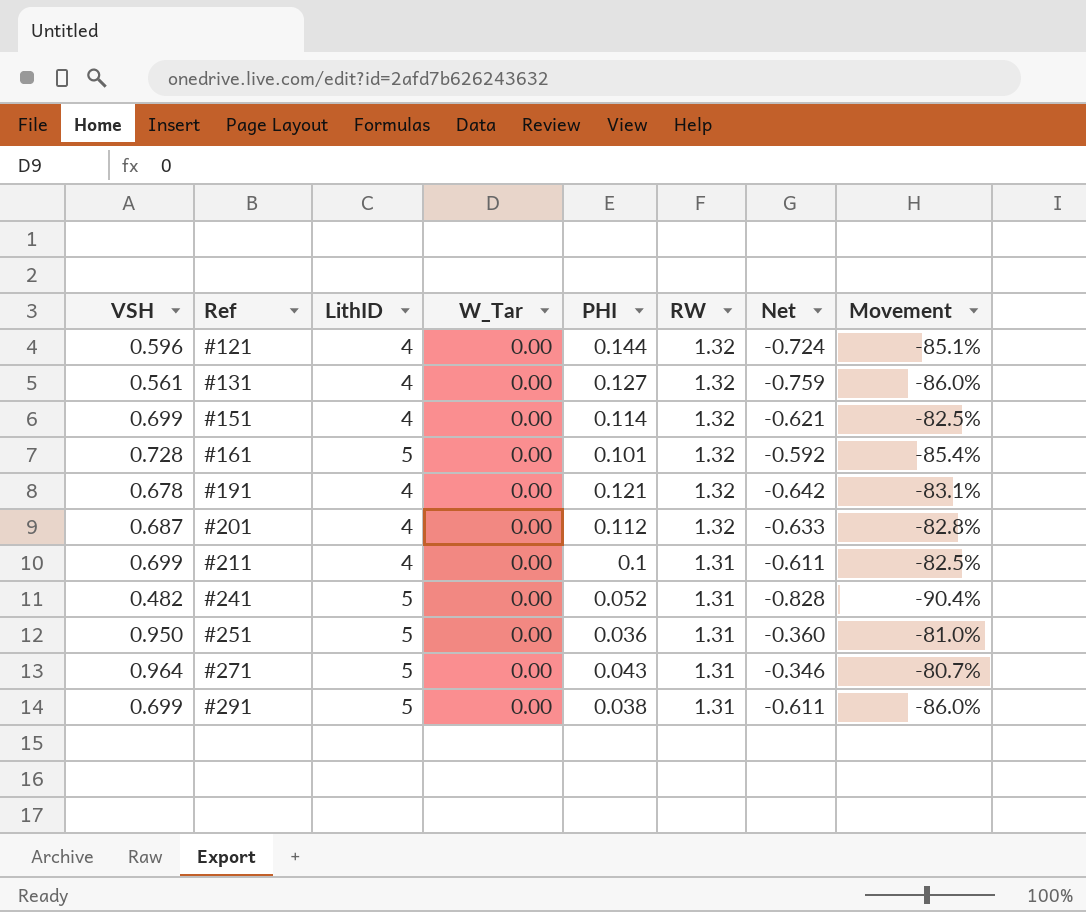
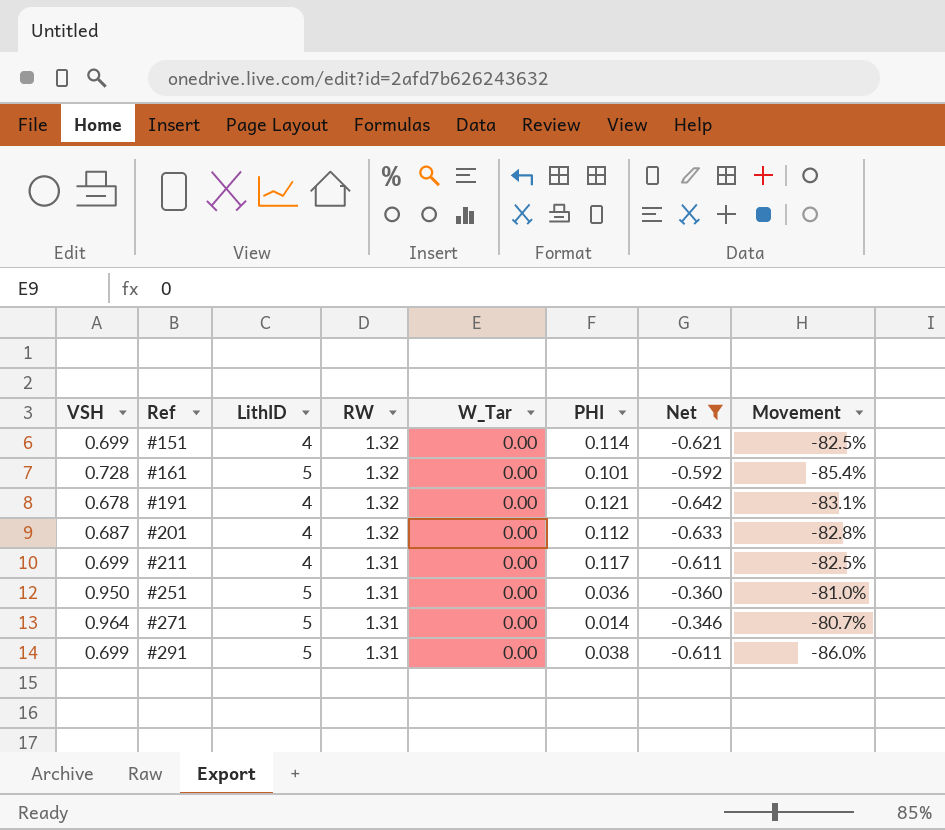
filter: none -> Net >= -0.642
column RW | position: 6 -> 4
#211 | PHI: 0.1 -> 0.117
#271 | PHI: 0.043 -> 0.014

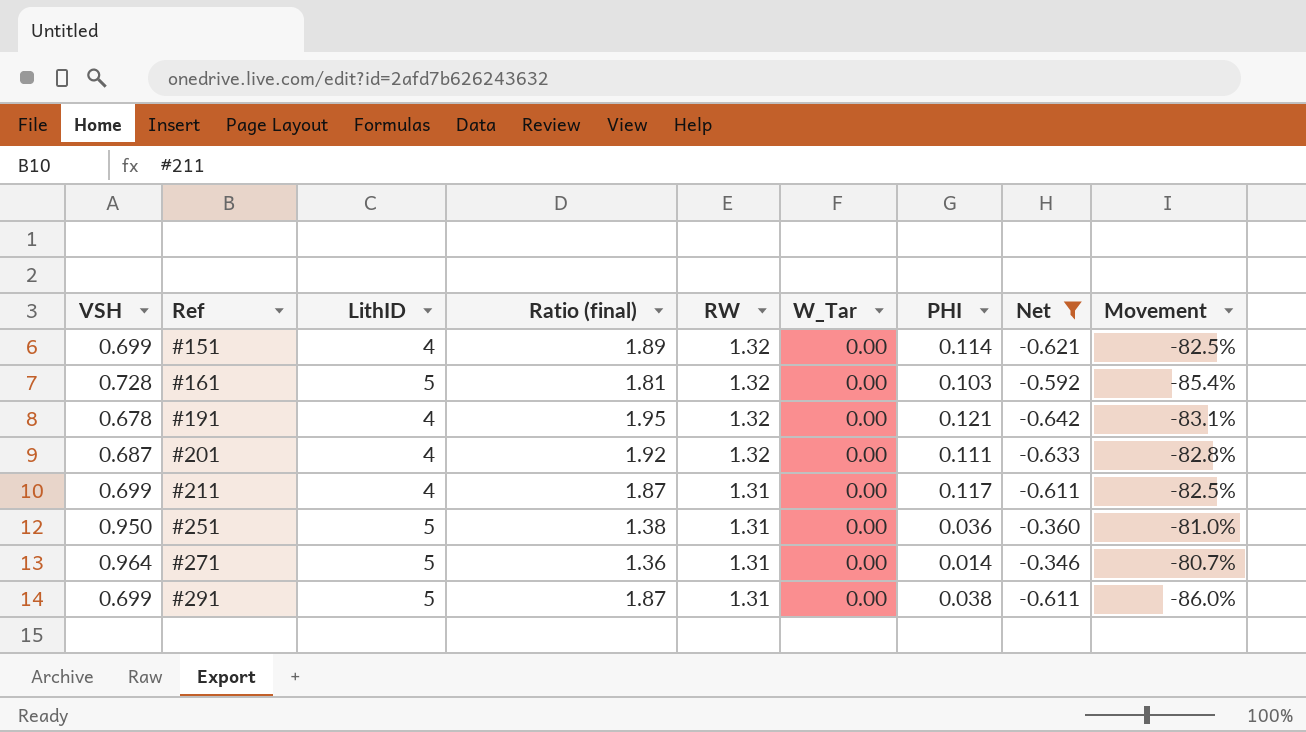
column Ratio (final) | formula: none -> [RW] / [VSH]
#161 | PHI: 0.101 -> 0.103
#201 | PHI: 0.112 -> 0.111

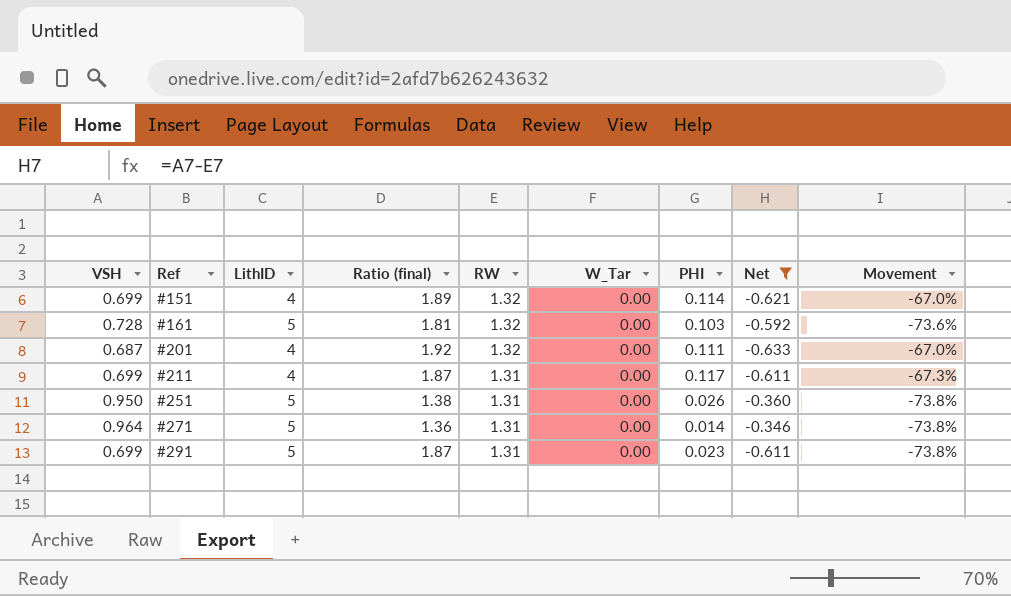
column Movement | formula: ([VSH] - [LithID]) / [LithID] -> ([RW] - [LithID]) / [LithID]
row #191: 0.678 | 4 | 1.95 | 1.32 | 0.00 | 0.121 | -0.642 | -83.1% -> none
#251 | PHI: 0.036 -> 0.026
#291 | PHI: 0.038 -> 0.023

